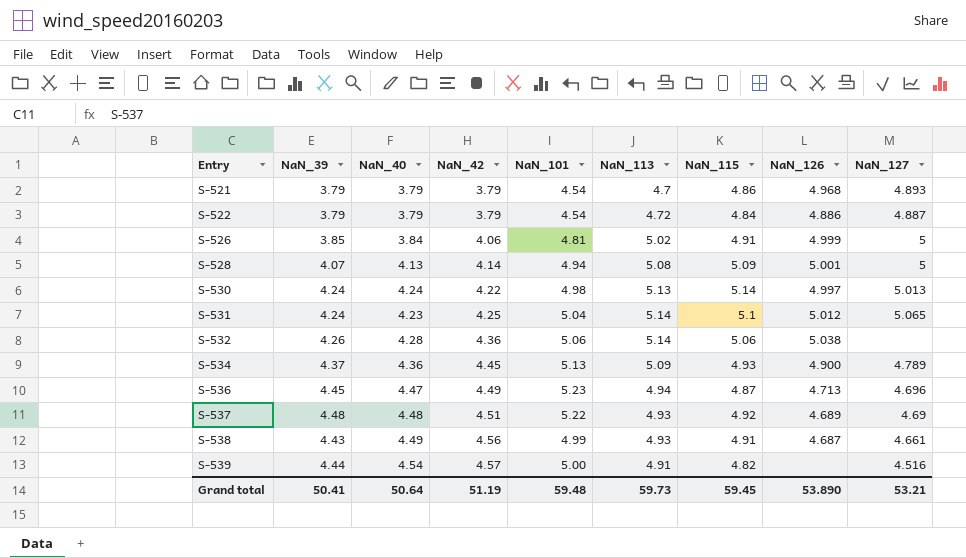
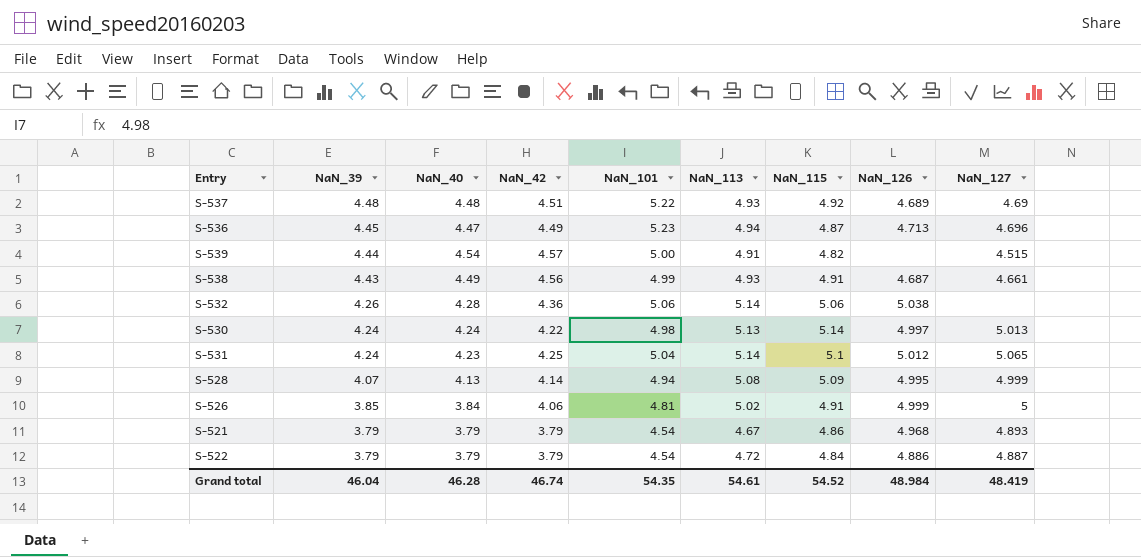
row order: Entry ascending -> NaN_39 descending
row S-534: 4.37 | 4.36 | 4.45 | 5.13 | 5.09 | 4.93 | 4.900 | 4.789 -> none
S-539 | NaN_127: 4.516 -> 4.515
S-528 | NaN_126: 5.001 -> 4.995
S-528 | NaN_127: 5 -> 4.999
S-521 | NaN_113: 4.7 -> 4.67
Grand total | NaN_39: 50.41 -> 46.04
Grand total | NaN_40: 50.64 -> 46.28
Grand total | NaN_42: 51.19 -> 46.74
Grand total | NaN_101: 59.48 -> 54.35
Grand total | NaN_113: 59.73 -> 54.61
Grand total | NaN_115: 59.45 -> 54.52
Grand total | NaN_126: 53.890 -> 48.984
Grand total | NaN_127: 53.21 -> 48.419

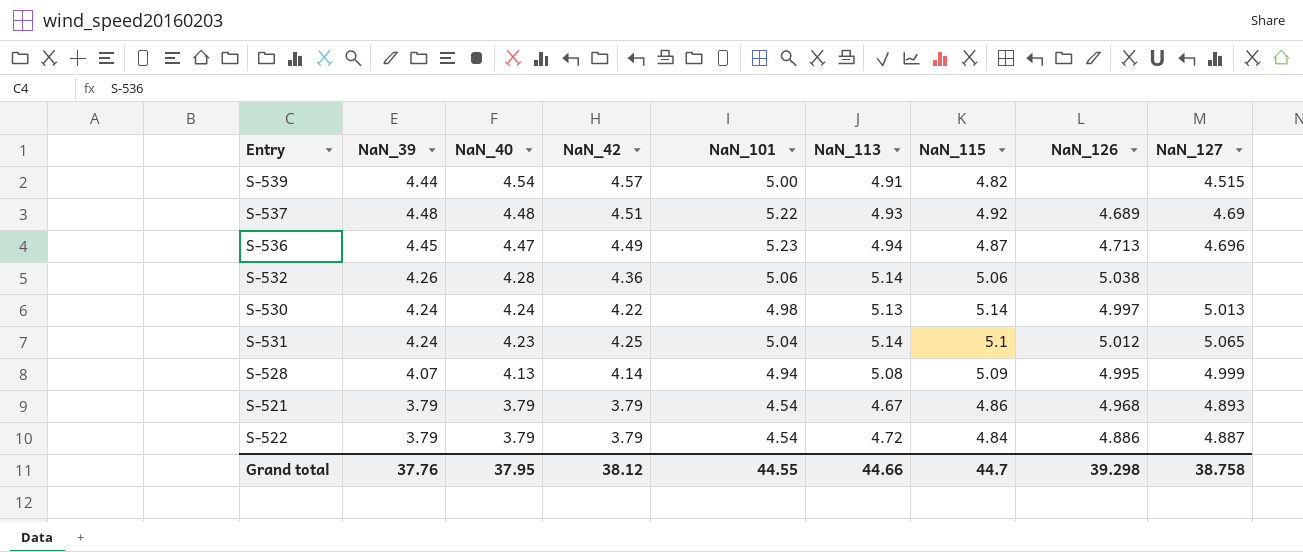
row order: NaN_39 descending -> NaN_40 descending
row S-538: 4.43 | 4.49 | 4.56 | 4.99 | 4.93 | 4.91 | 4.687 | 4.661 -> none
row S-526: 3.85 | 3.84 | 4.06 | 4.81 | 5.02 | 4.91 | 4.999 | 5 -> none
Grand total | NaN_39: 46.04 -> 37.76
Grand total | NaN_40: 46.28 -> 37.95
Grand total | NaN_42: 46.74 -> 38.12
Grand total | NaN_101: 54.35 -> 44.55
Grand total | NaN_113: 54.61 -> 44.66
Grand total | NaN_115: 54.52 -> 44.7
Grand total | NaN_126: 48.984 -> 39.298
Grand total | NaN_127: 48.419 -> 38.758

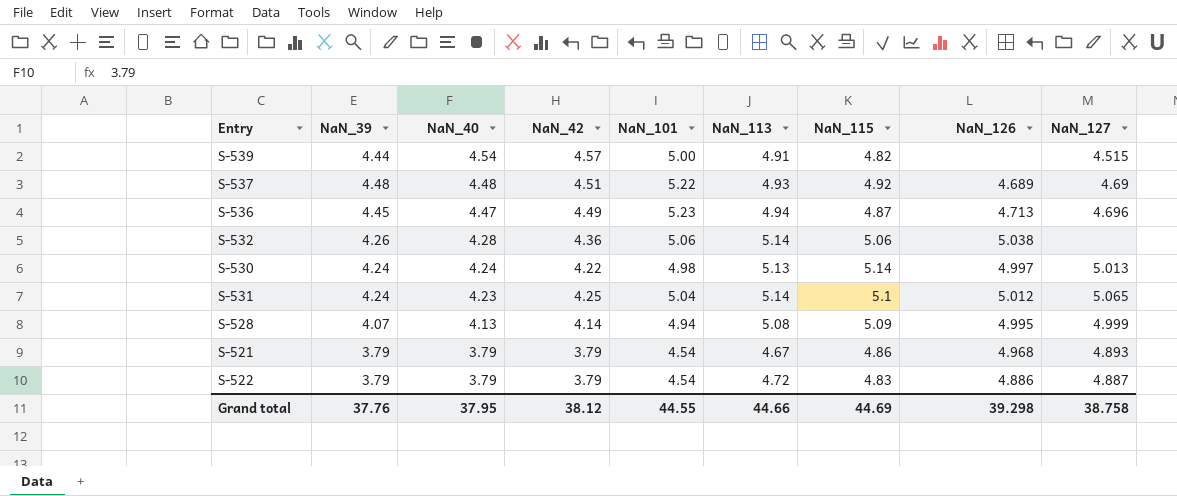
S-522 | NaN_115: 4.84 -> 4.83
Grand total | NaN_115: 44.7 -> 44.69

